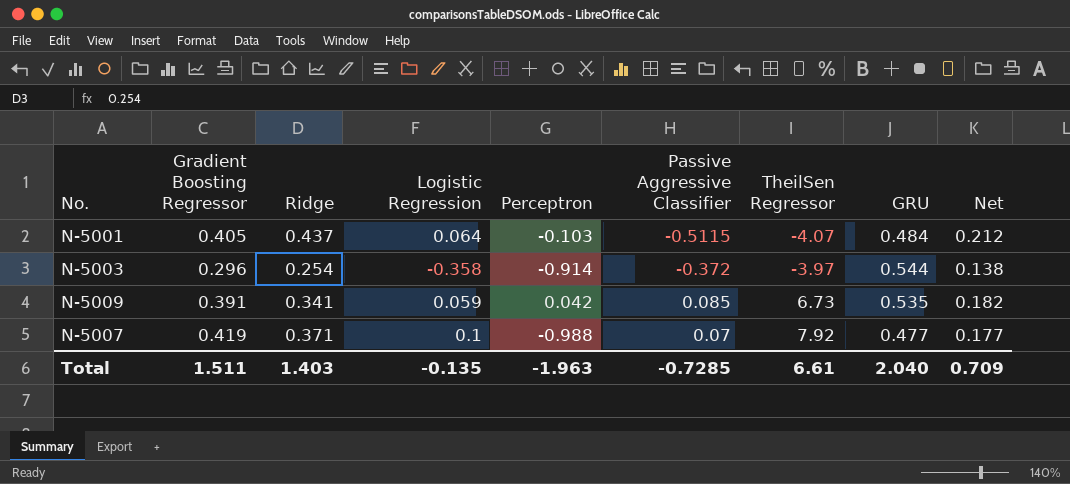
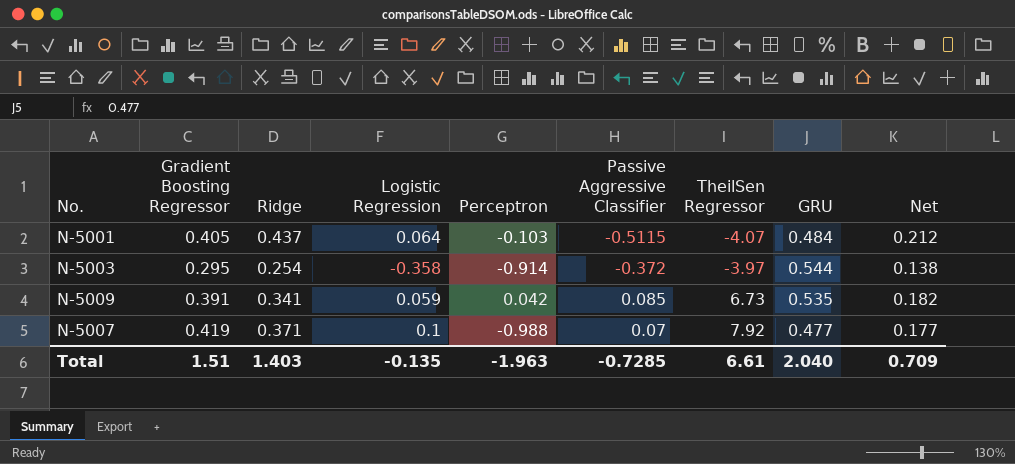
N-5003 | Gradient Boosting Regressor: 0.296 -> 0.295
Total | Gradient Boosting Regressor: 1.511 -> 1.51

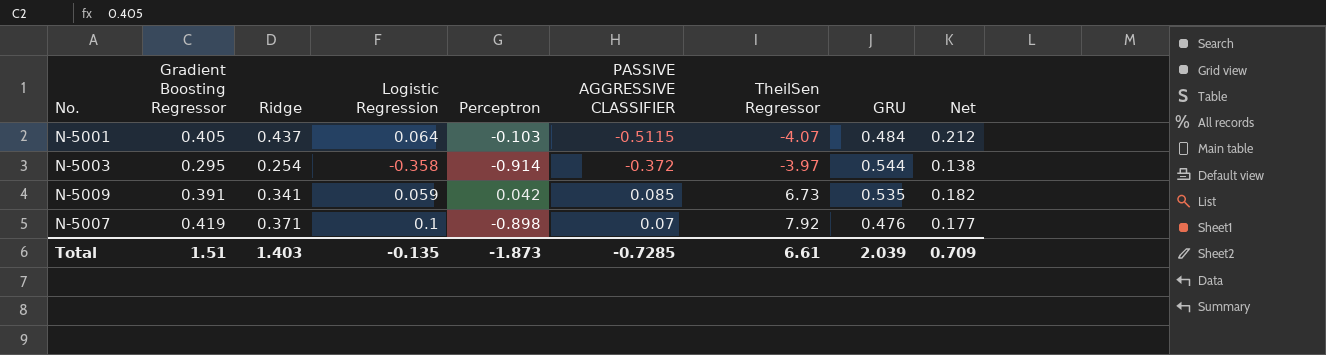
column name: Passive Aggressive Classifier -> PASSIVE AGGRESSIVE CLASSIFIER
N-5007 | Perceptron: -0.988 -> -0.898
N-5007 | GRU: 0.477 -> 0.476
Total | Perceptron: -1.963 -> -1.873
Total | GRU: 2.040 -> 2.039

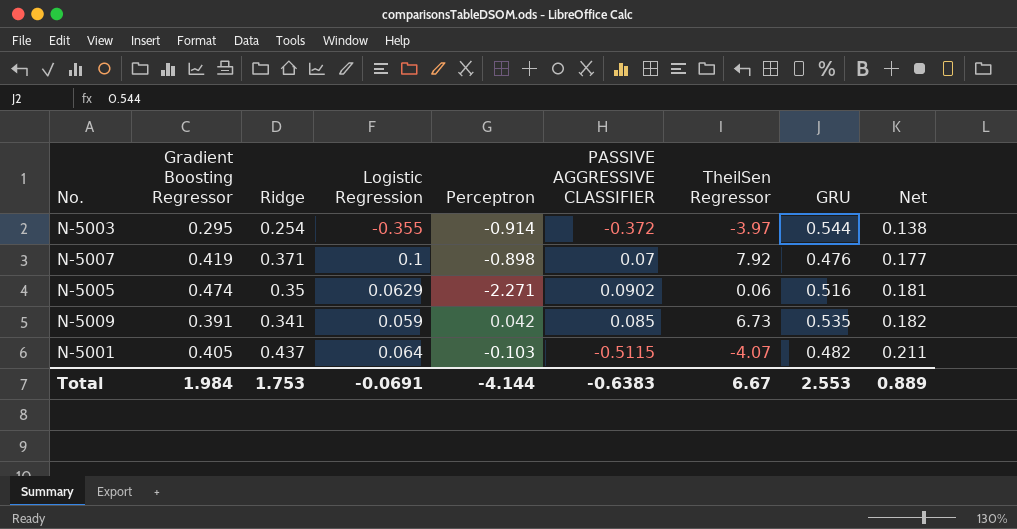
row order: TheilSen Regressor ascending -> Net ascending
N-5003 | Logistic Regression: -0.358 -> -0.355
row N-5005: none -> 0.474 | 0.35 | 0.0629 | -2.271 | 0.0902 | 0.06 | 0.516 | 0.181
N-5001 | GRU: 0.484 -> 0.482
N-5001 | Net: 0.212 -> 0.211
Total | Gradient Boosting Regressor: 1.51 -> 1.984
Total | Ridge: 1.403 -> 1.753
Total | Logistic Regression: -0.135 -> -0.0691
Total | Perceptron: -1.873 -> -4.144
Total | PASSIVE AGGRESSIVE CLASSIFIER: -0.7285 -> -0.6383
Total | TheilSen Regressor: 6.61 -> 6.67
Total | GRU: 2.039 -> 2.553
Total | Net: 0.709 -> 0.889

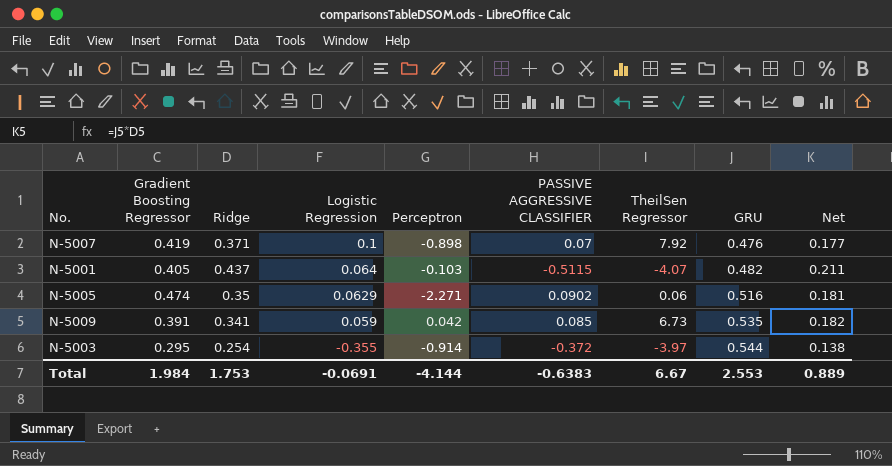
row order: Net ascending -> Logistic Regression descending

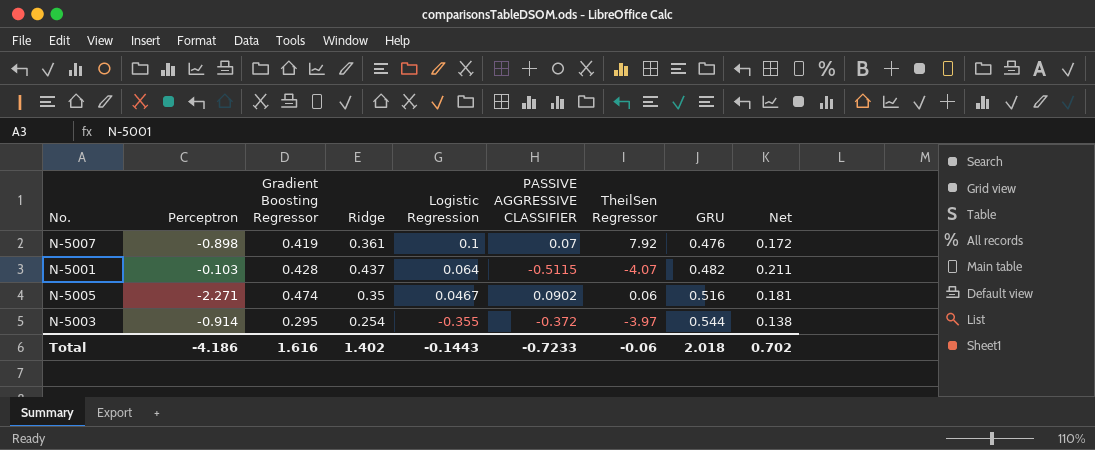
column Perceptron | position: 5 -> 2
row N-5009: 0.391 | 0.341 | 0.059 | 0.042 | 0.085 | 6.73 | 0.535 | 0.182 -> none
N-5007 | Ridge: 0.371 -> 0.361
N-5007 | Net: 0.177 -> 0.172
N-5001 | Gradient Boosting Regressor: 0.405 -> 0.428
N-5005 | Logistic Regression: 0.0629 -> 0.0467
Total | Perceptron: -4.144 -> -4.186
Total | Gradient Boosting Regressor: 1.984 -> 1.616
Total | Ridge: 1.753 -> 1.402
Total | Logistic Regression: -0.0691 -> -0.1443
Total | PASSIVE AGGRESSIVE CLASSIFIER: -0.6383 -> -0.7233
Total | TheilSen Regressor: 6.67 -> -0.06
Total | GRU: 2.553 -> 2.018
Total | Net: 0.889 -> 0.702

